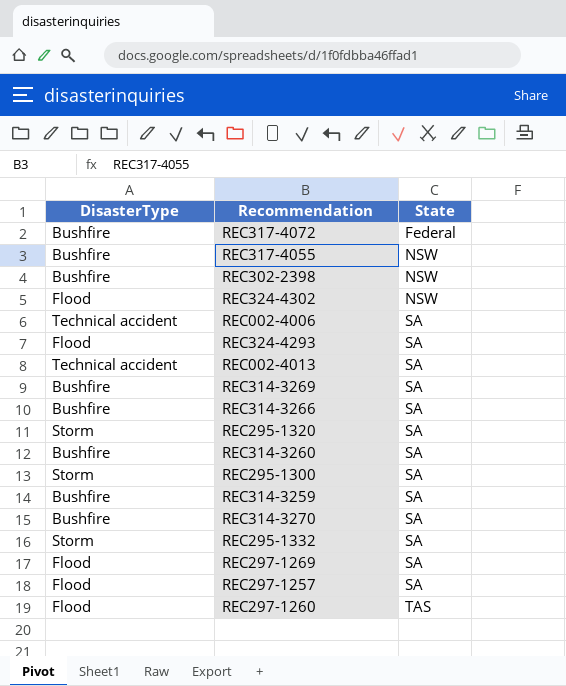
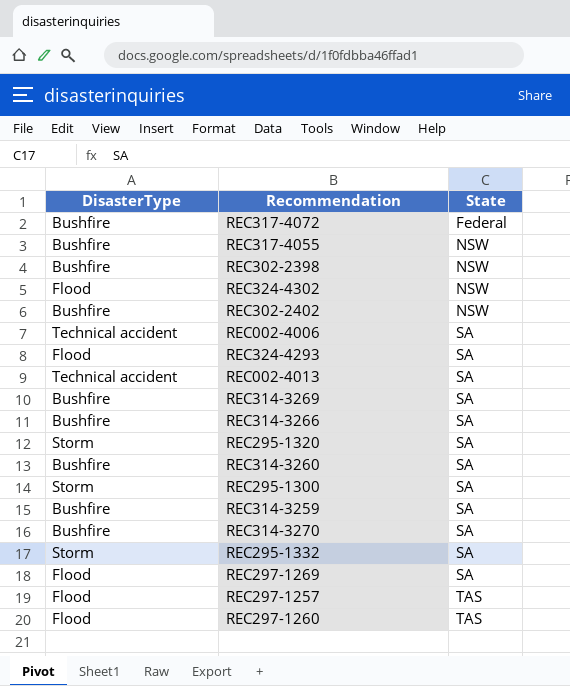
row REC302-2402: none -> Bushfire | NSW
REC297-1257 | State: SA -> TAS

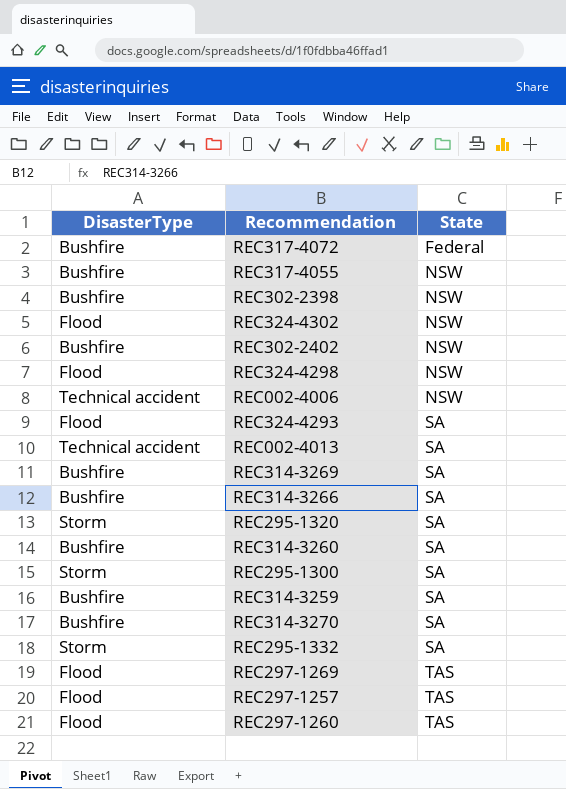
row REC324-4298: none -> Flood | NSW
REC002-4006 | State: SA -> NSW
REC297-1269 | State: SA -> TAS

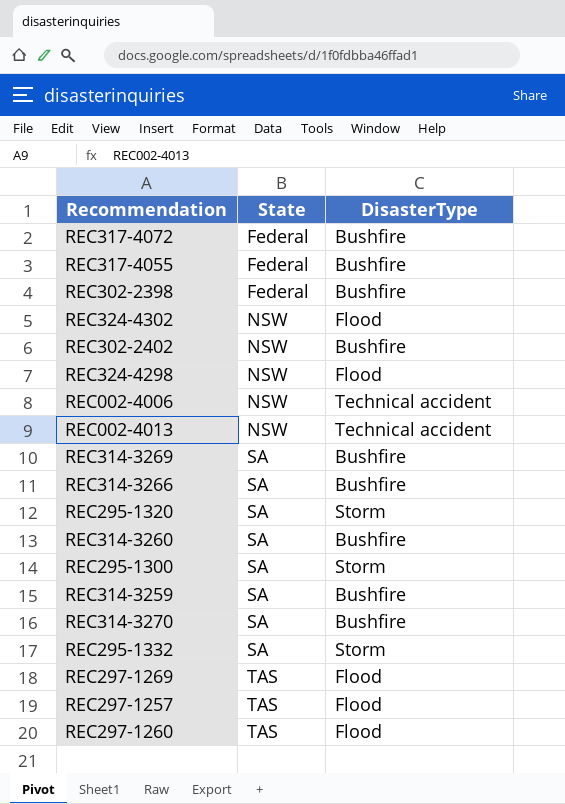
column DisasterType | position: 1 -> 3
row REC324-4293: Flood | SA -> none
REC317-4055 | State: NSW -> Federal
REC302-2398 | State: NSW -> Federal
REC002-4013 | State: SA -> NSW

